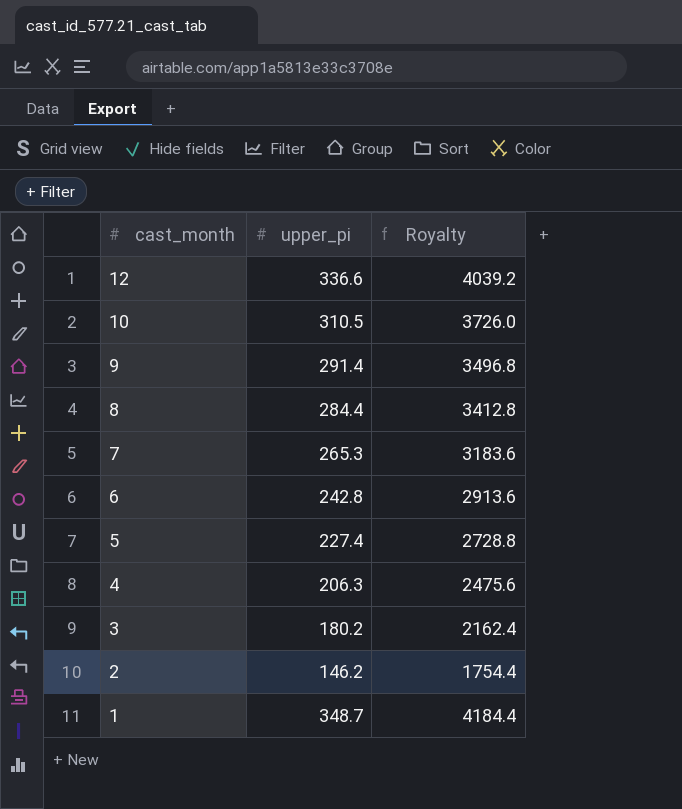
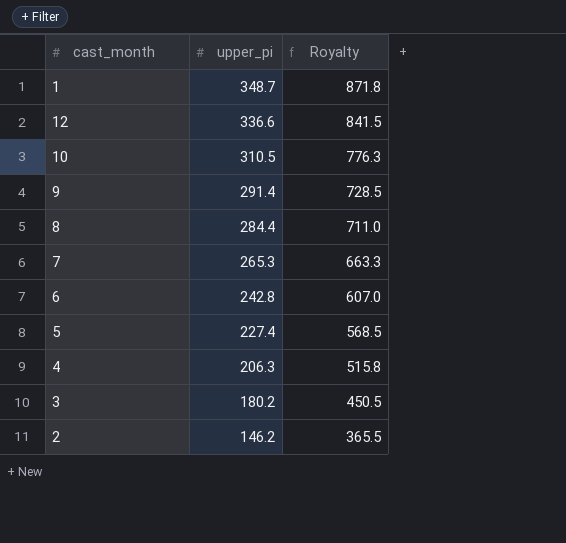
row order: cast_month descending -> upper_pi descending
column Royalty | formula: [upper_pi] * 12 -> [upper_pi] * 2.5

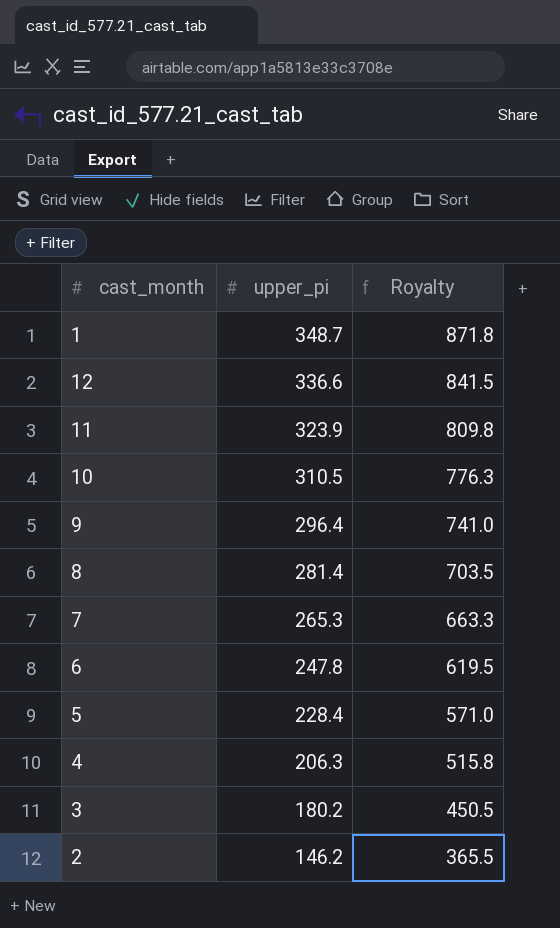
row 11: none -> 323.9 | 809.8
9 | upper_pi: 291.4 -> 296.4
9 | Royalty: 728.5 -> 741.0
8 | upper_pi: 284.4 -> 281.4
8 | Royalty: 711.0 -> 703.5
6 | upper_pi: 242.8 -> 247.8
6 | Royalty: 607.0 -> 619.5
5 | upper_pi: 227.4 -> 228.4
5 | Royalty: 568.5 -> 571.0

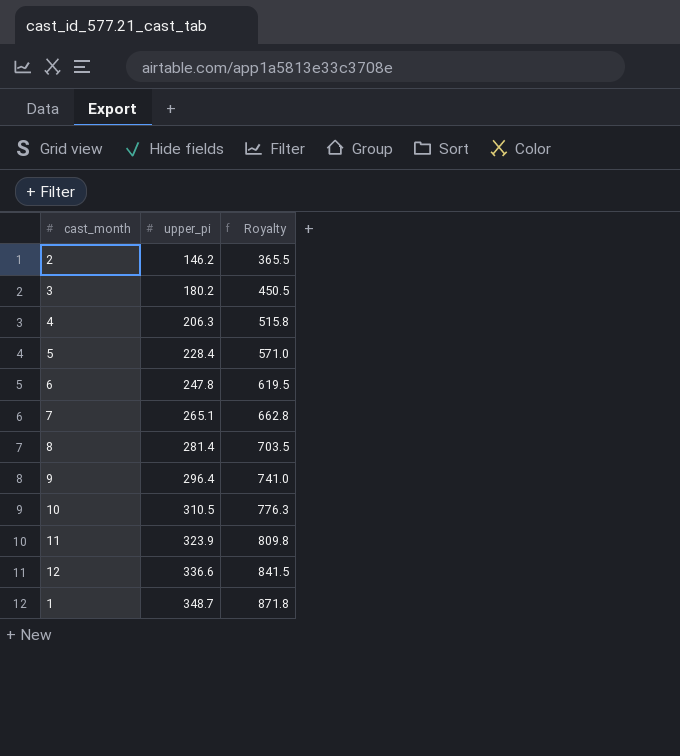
row order: upper_pi descending -> upper_pi ascending
7 | upper_pi: 265.3 -> 265.1
7 | Royalty: 663.3 -> 662.8

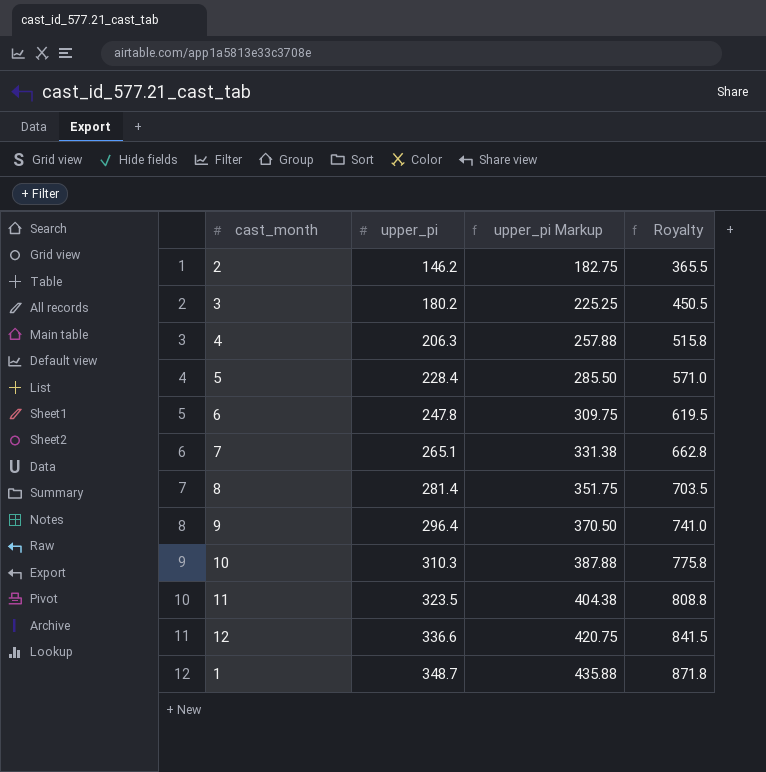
column upper_pi Markup | formula: none -> [upper_pi] * 1.25
10 | upper_pi: 310.5 -> 310.3
10 | Royalty: 776.3 -> 775.8
11 | upper_pi: 323.9 -> 323.5
11 | Royalty: 809.8 -> 808.8

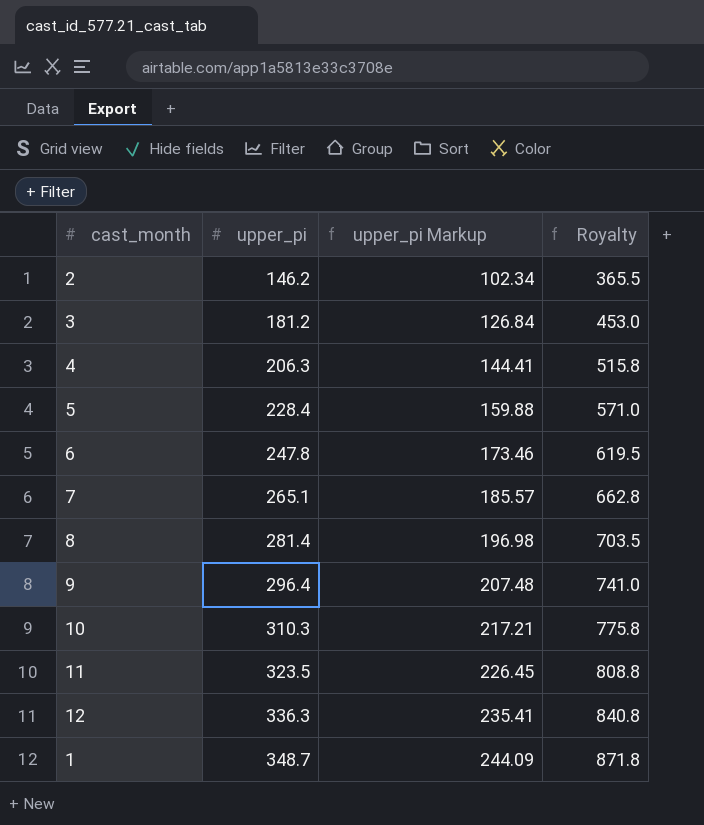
column upper_pi Markup | formula: [upper_pi] * 1.25 -> [upper_pi] * 0.7
3 | upper_pi: 180.2 -> 181.2
3 | Royalty: 450.5 -> 453.0
12 | upper_pi: 336.6 -> 336.3
12 | Royalty: 841.5 -> 840.8

